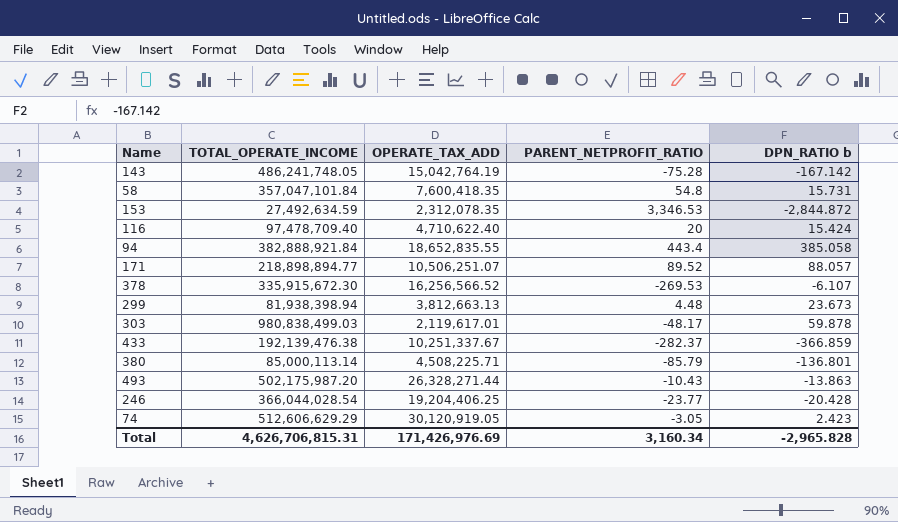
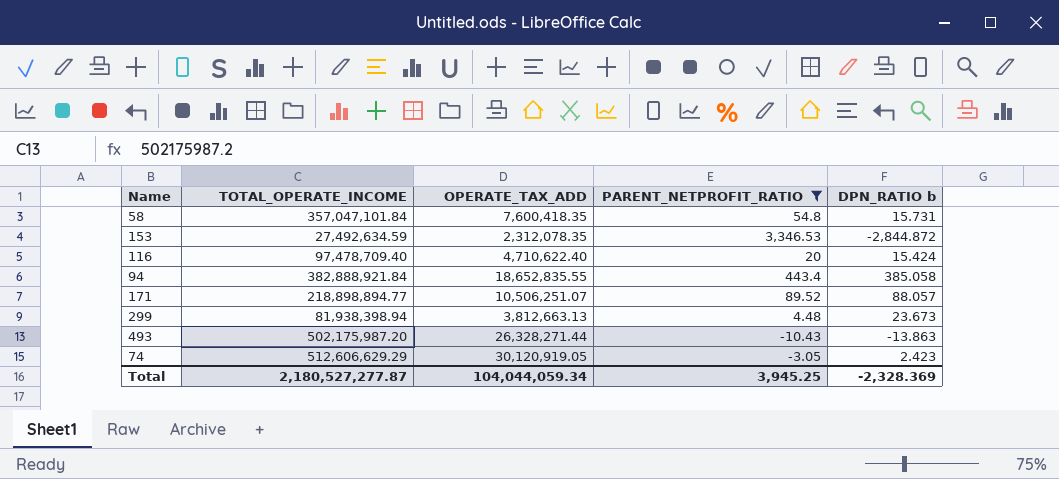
filter: none -> PARENT_NETPROFIT_RATIO >= -10.43
Total | TOTAL_OPERATE_INCOME: 4,626,706,815.31 -> 2,180,527,277.87
Total | OPERATE_TAX_ADD: 171,426,976.69 -> 104,044,059.34
Total | PARENT_NETPROFIT_RATIO: 3,160.34 -> 3,945.25
Total | DPN_RATIO b: -2,965.828 -> -2,328.369

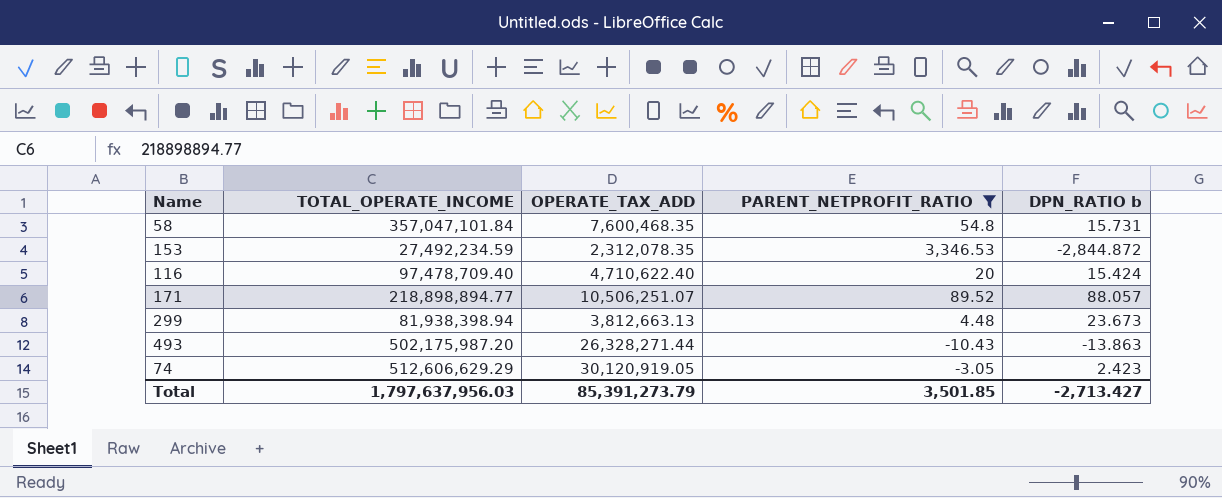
row 94: 382,888,921.84 | 18,652,835.55 | 443.4 | 385.058 -> none
58 | OPERATE_TAX_ADD: 7,600,418.35 -> 7,600,468.35
153 | TOTAL_OPERATE_INCOME: 27,492,634.59 -> 27,492,234.59
Total | TOTAL_OPERATE_INCOME: 2,180,527,277.87 -> 1,797,637,956.03
Total | OPERATE_TAX_ADD: 104,044,059.34 -> 85,391,273.79
Total | PARENT_NETPROFIT_RATIO: 3,945.25 -> 3,501.85
Total | DPN_RATIO b: -2,328.369 -> -2,713.427

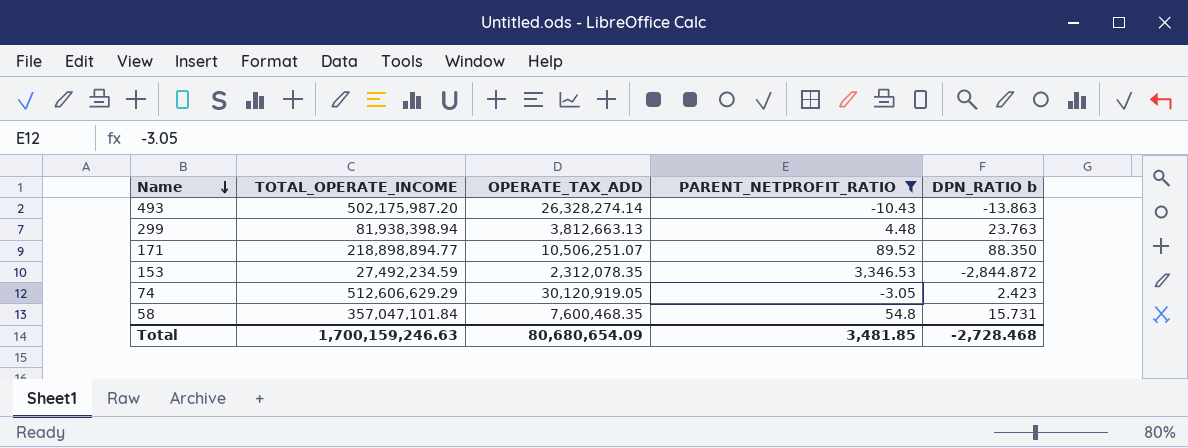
row order: none -> Name descending
row 116: 97,478,709.40 | 4,710,622.40 | 20 | 15.424 -> none
493 | OPERATE_TAX_ADD: 26,328,271.44 -> 26,328,274.14
299 | DPN_RATIO b: 23.673 -> 23.763
171 | DPN_RATIO b: 88.057 -> 88.350
Total | TOTAL_OPERATE_INCOME: 1,797,637,956.03 -> 1,700,159,246.63
Total | OPERATE_TAX_ADD: 85,391,273.79 -> 80,680,654.09
Total | PARENT_NETPROFIT_RATIO: 3,501.85 -> 3,481.85
Total | DPN_RATIO b: -2,713.427 -> -2,728.468

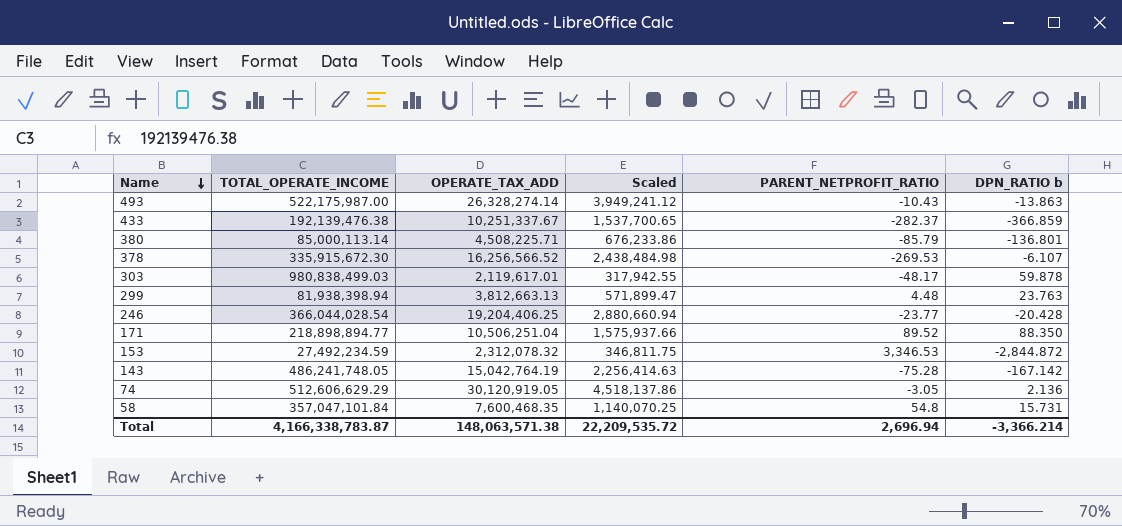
filter: PARENT_NETPROFIT_RATIO >= -10.43 -> none
column Scaled | formula: none -> [OPERATE_TAX_ADD] * 0.15
493 | TOTAL_OPERATE_INCOME: 502,175,987.20 -> 522,175,987.00
171 | OPERATE_TAX_ADD: 10,506,251.07 -> 10,506,251.04
153 | OPERATE_TAX_ADD: 2,312,078.35 -> 2,312,078.32
74 | DPN_RATIO b: 2.423 -> 2.136
Total | TOTAL_OPERATE_INCOME: 1,700,159,246.63 -> 4,166,338,783.87
Total | OPERATE_TAX_ADD: 80,680,654.09 -> 148,063,571.38
Total | PARENT_NETPROFIT_RATIO: 3,481.85 -> 2,696.94
Total | DPN_RATIO b: -2,728.468 -> -3,366.214

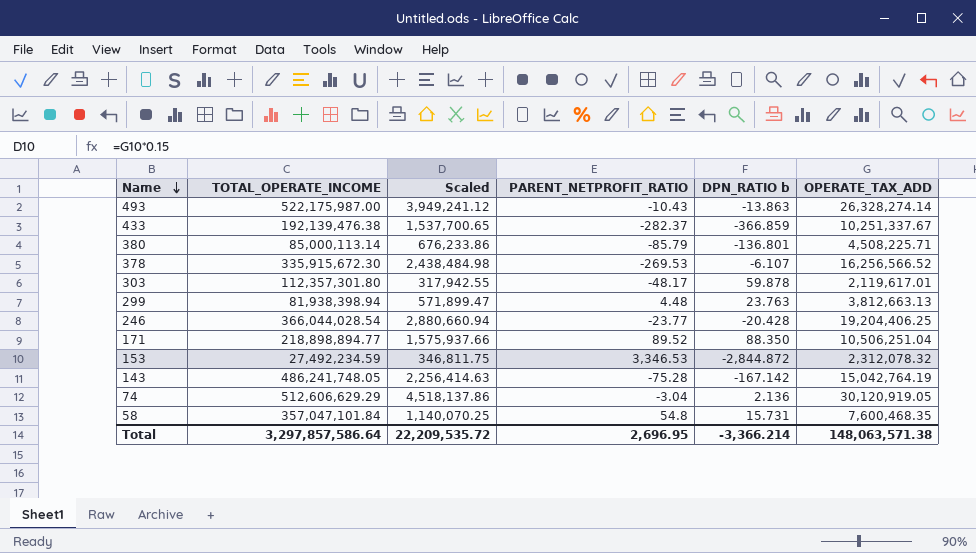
column OPERATE_TAX_ADD | position: 3 -> 6
303 | TOTAL_OPERATE_INCOME: 980,838,499.03 -> 112,357,301.80
74 | PARENT_NETPROFIT_RATIO: -3.05 -> -3.04
Total | TOTAL_OPERATE_INCOME: 4,166,338,783.87 -> 3,297,857,586.64
Total | PARENT_NETPROFIT_RATIO: 2,696.94 -> 2,696.95

